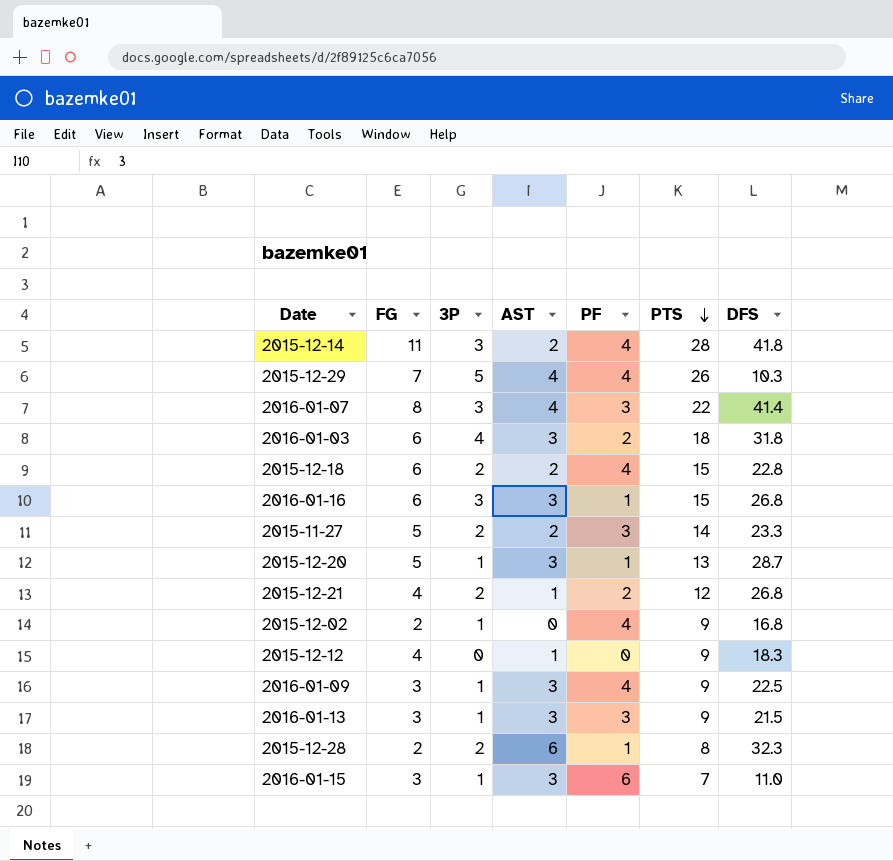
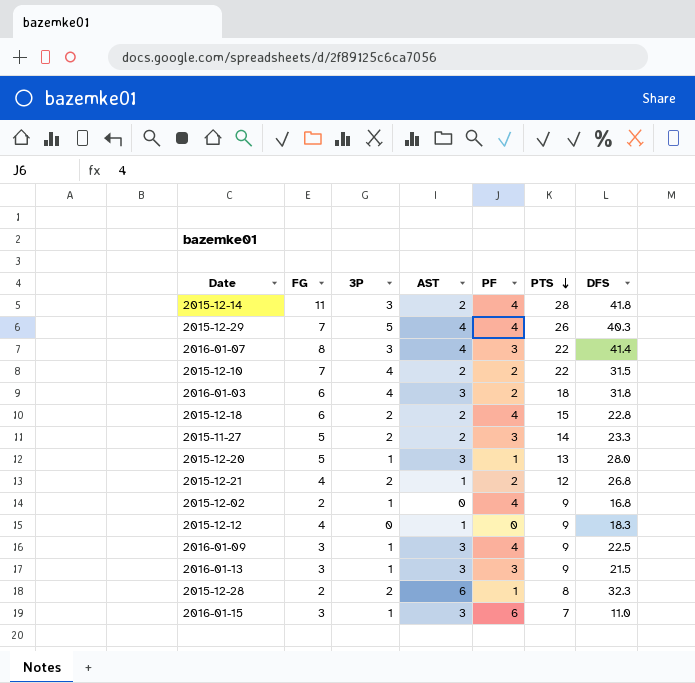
row 2016-01-16: 6 | 3 | 3 | 1 | 15 | 26.8 -> none
2015-12-29 | DFS: 10.3 -> 40.3
row 2015-12-10: none -> 7 | 4 | 2 | 2 | 22 | 31.5
2015-12-20 | DFS: 28.7 -> 28.0

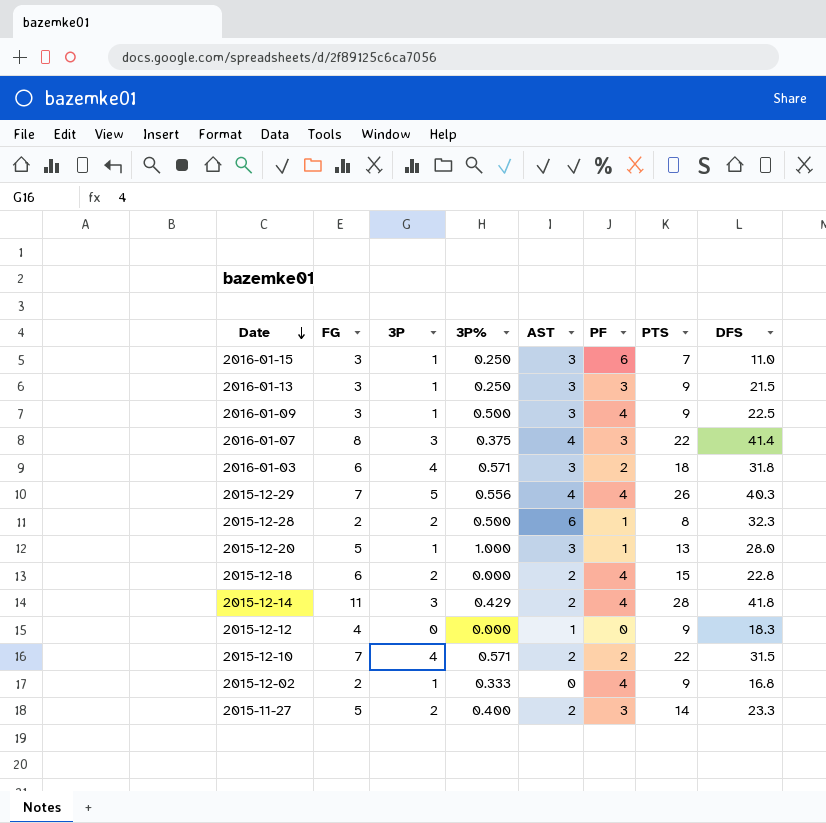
row order: PTS descending -> Date descending
column 3P% | position: none -> 4
row 2015-12-21: 4 | 2 | 1 | 2 | 12 | 26.8 -> none

